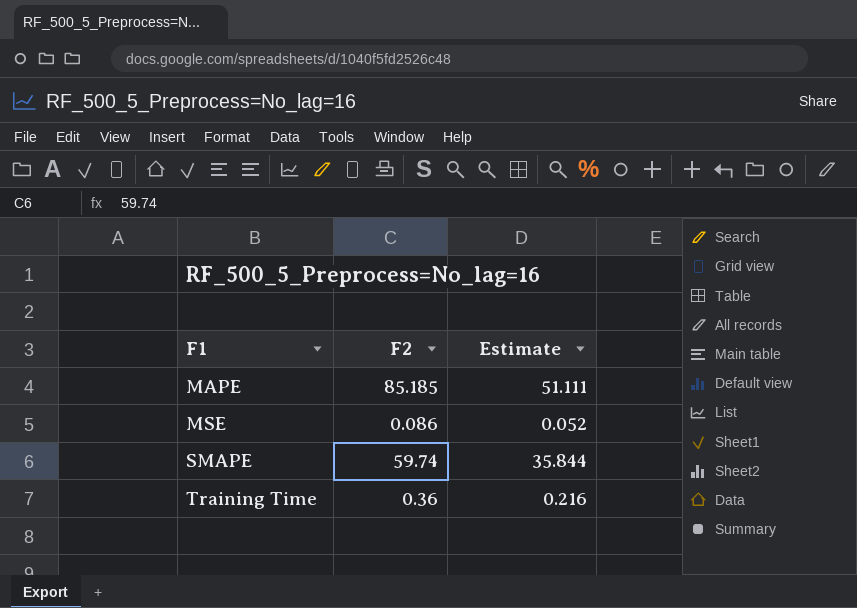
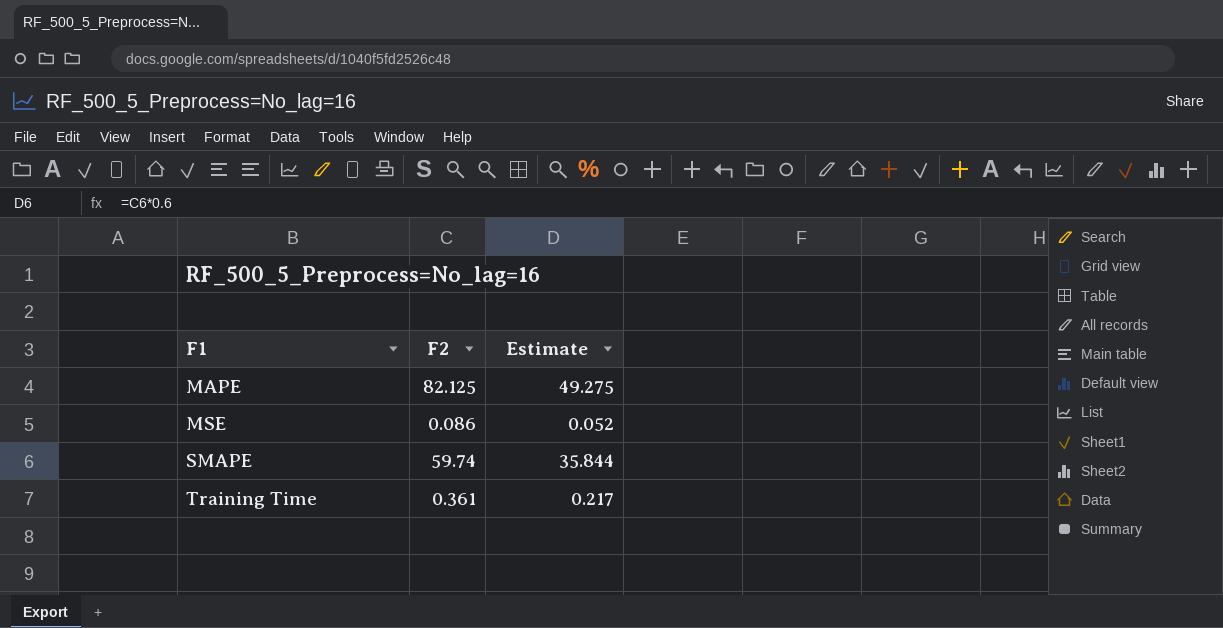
MAPE | F2: 85.185 -> 82.125
MAPE | Estimate: 51.111 -> 49.275
Training Time | F2: 0.36 -> 0.361
Training Time | Estimate: 0.216 -> 0.217

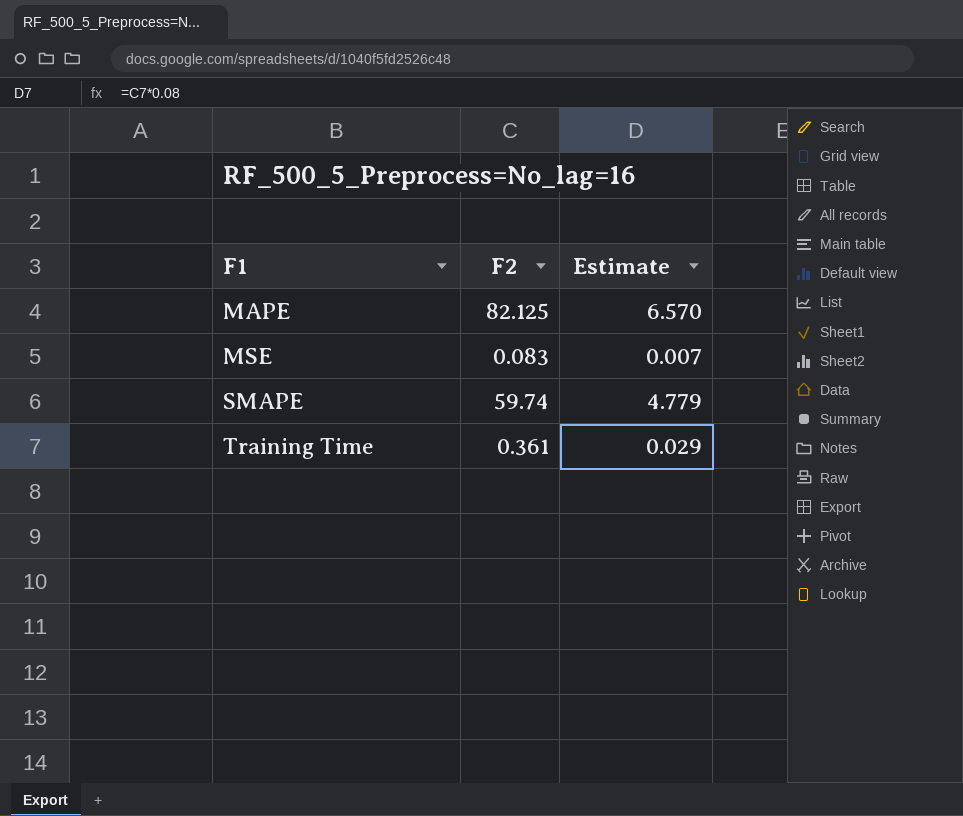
column Estimate | formula: [F2] * 0.6 -> [F2] * 0.08
MSE | F2: 0.086 -> 0.083

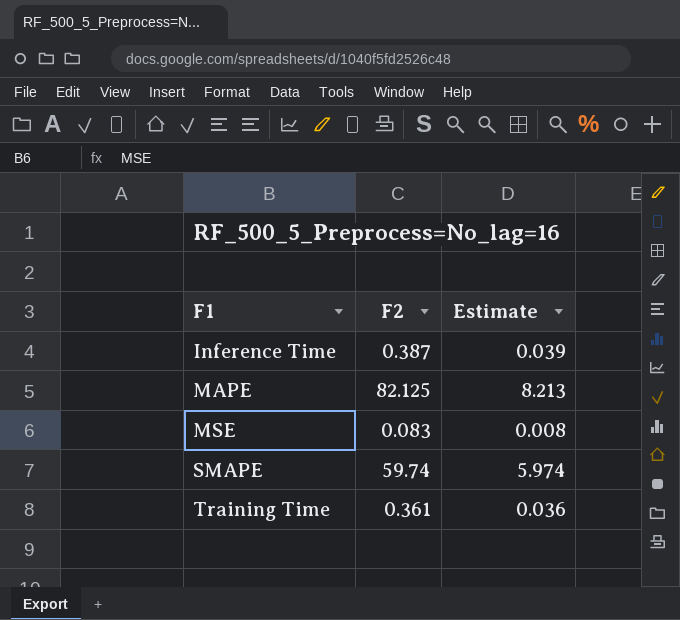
column Estimate | formula: [F2] * 0.08 -> [F2] * 0.1
row Inference Time: none -> 0.387 | 0.039

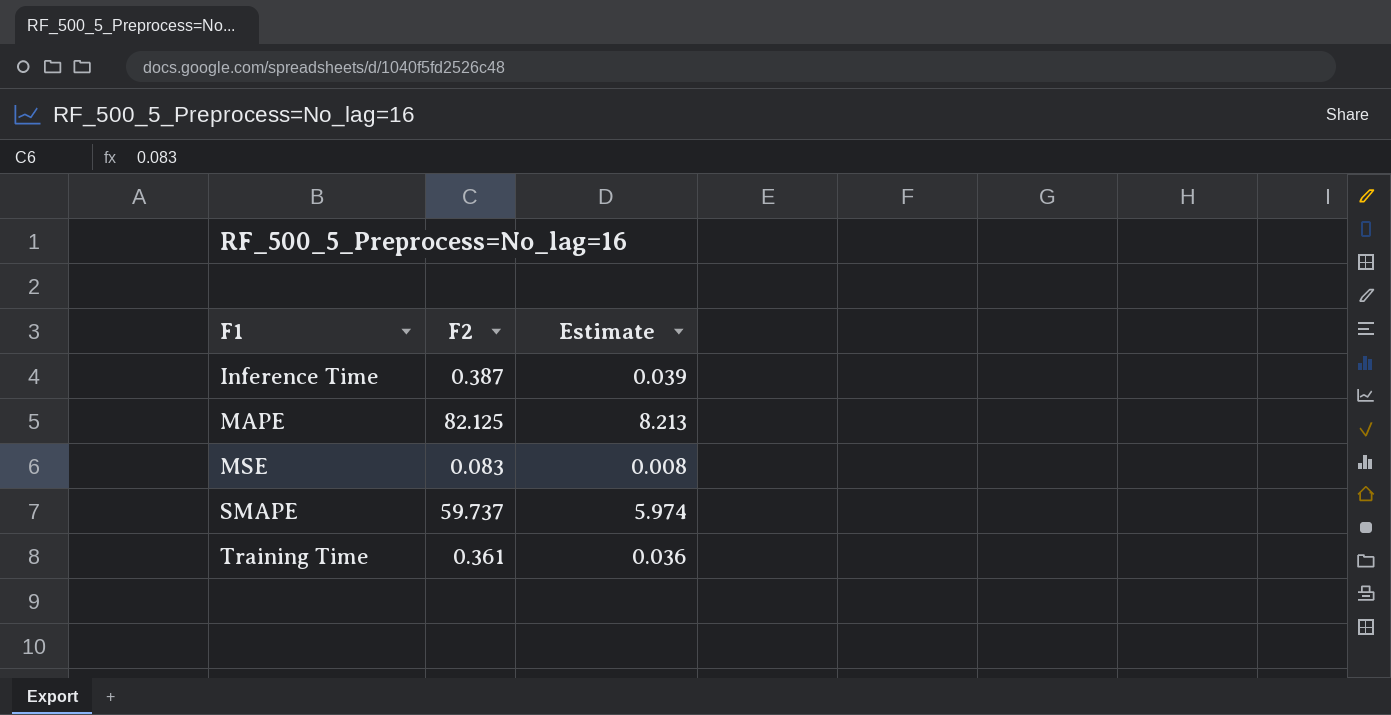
SMAPE | F2: 59.74 -> 59.737

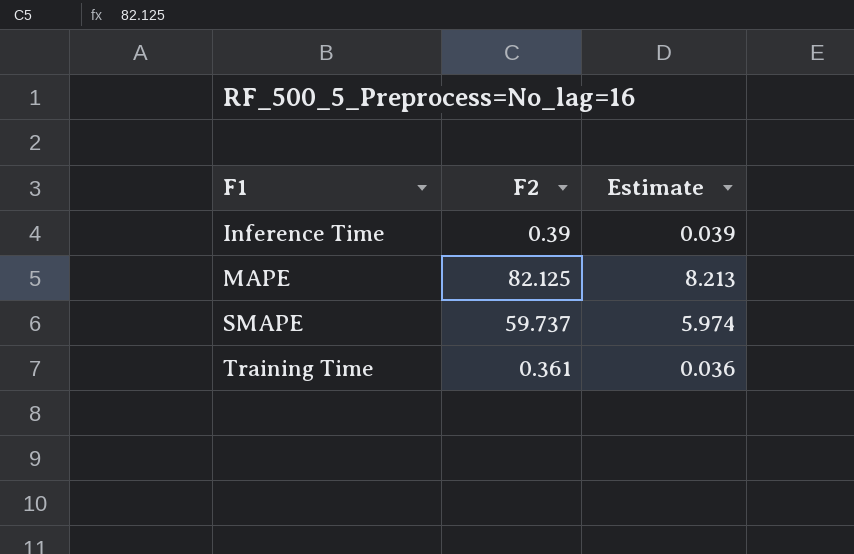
row MSE: 0.083 | 0.008 -> none
Inference Time | F2: 0.387 -> 0.39

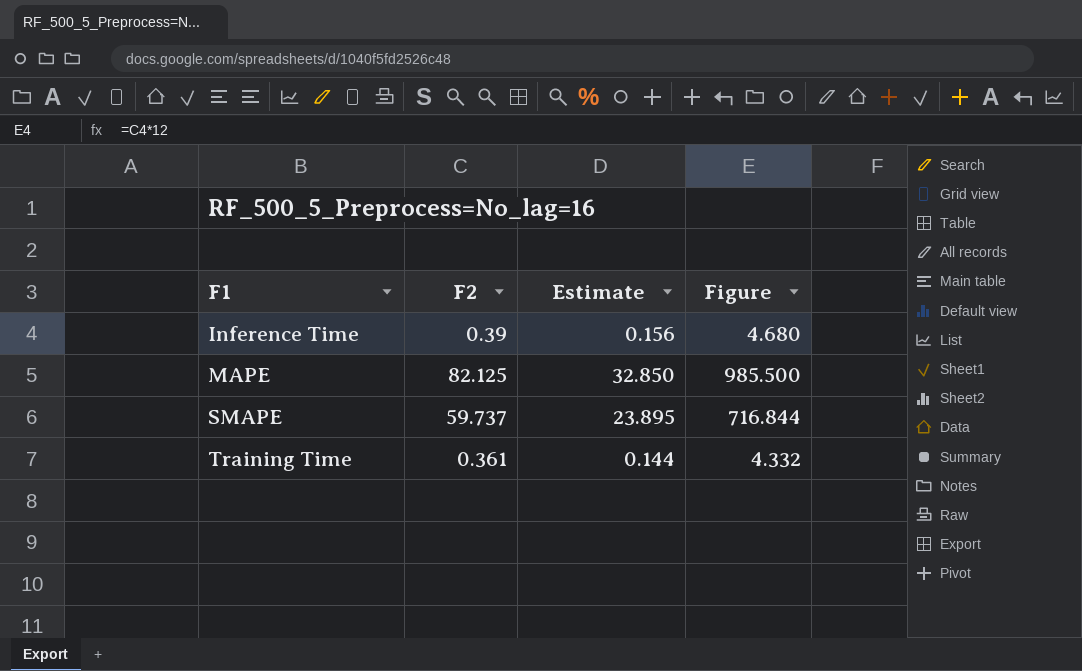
column Estimate | formula: [F2] * 0.1 -> [F2] * 0.4
column Figure | formula: none -> [F2] * 12

